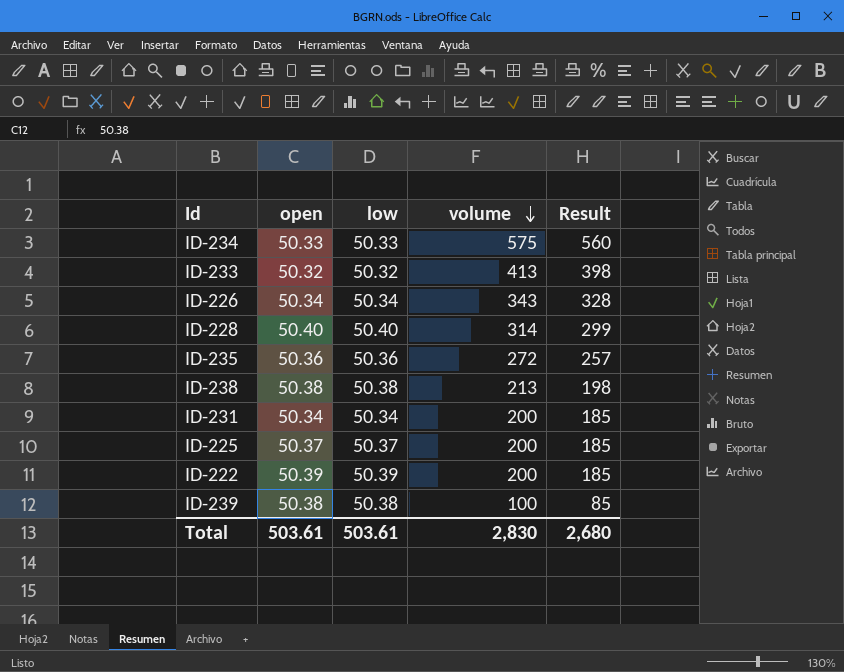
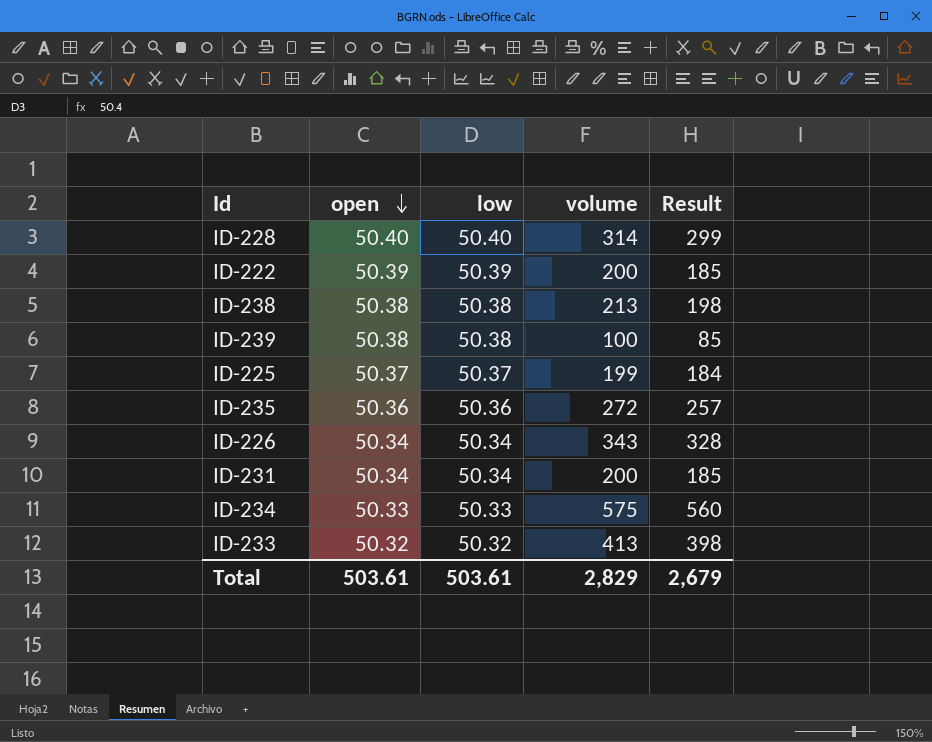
row order: volume descending -> open descending
ID-225 | volume: 200 -> 199
ID-225 | Result: 185 -> 184
Total | volume: 2,830 -> 2,829
Total | Result: 2,680 -> 2,679

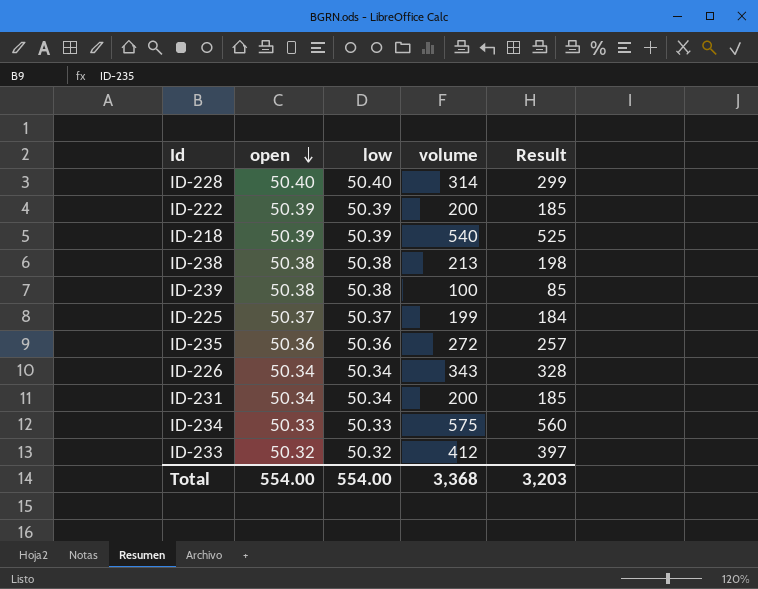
row ID-218: none -> 50.39 | 50.39 | 540 | 525
ID-233 | volume: 413 -> 412
ID-233 | Result: 398 -> 397
Total | open: 503.61 -> 554.00
Total | low: 503.61 -> 554.00
Total | volume: 2,829 -> 3,368
Total | Result: 2,679 -> 3,203

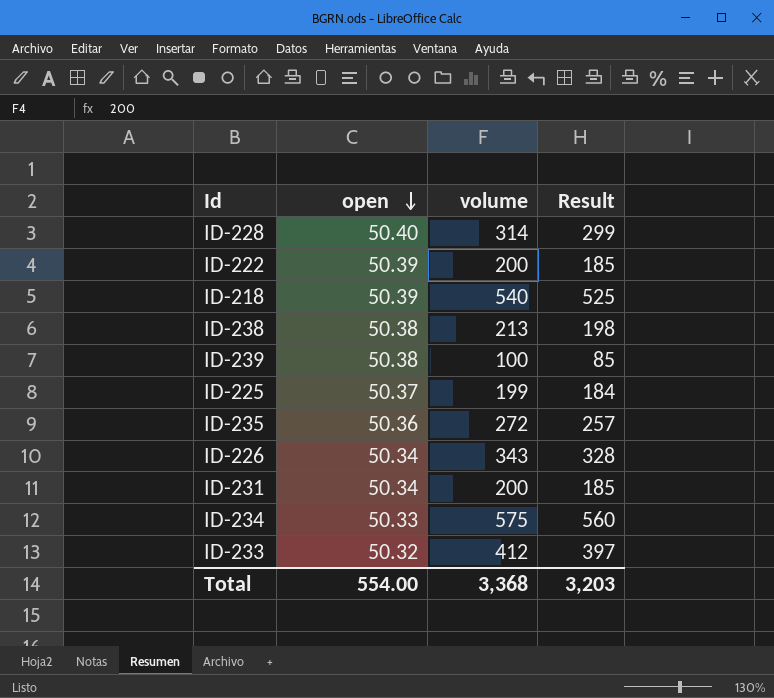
column low | position: 3 -> none

